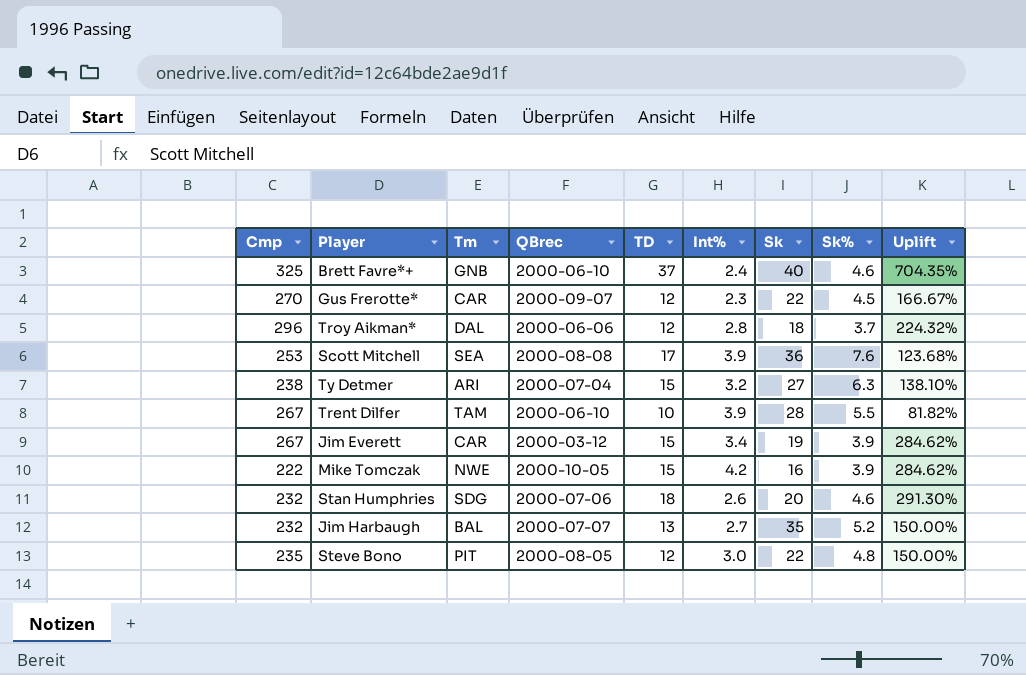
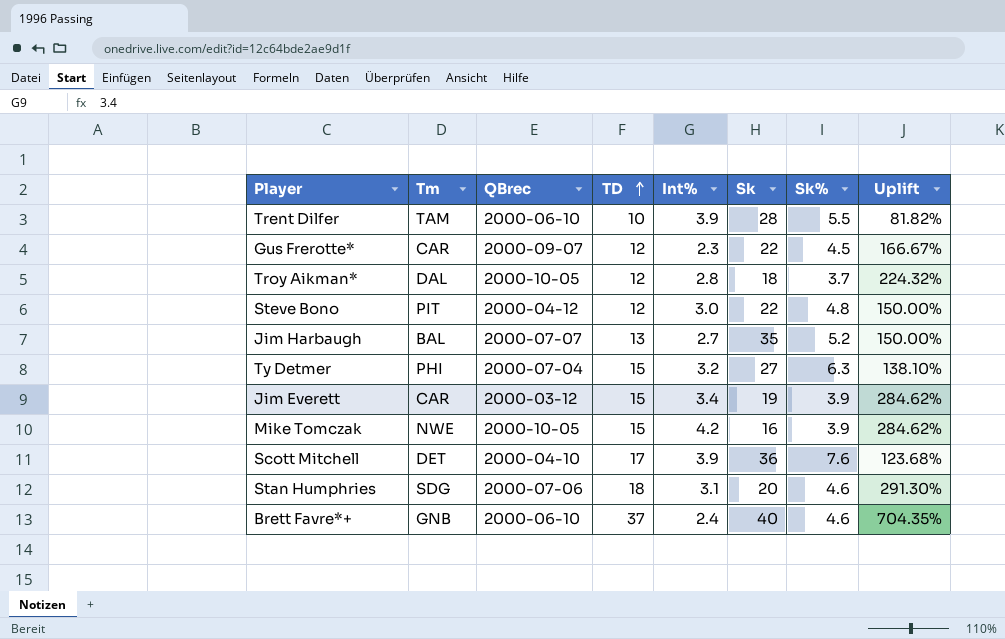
row order: none -> TD ascending
column Cmp | position: 1 -> none
Troy Aikman* | QBrec: 2000-06-06 -> 2000-10-05
Steve Bono | QBrec: 2000-08-05 -> 2000-04-12
Ty Detmer | Tm: ARI -> PHI
Scott Mitchell | Tm: SEA -> DET
Scott Mitchell | QBrec: 2000-08-08 -> 2000-04-10
Stan Humphries | Int%: 2.6 -> 3.1

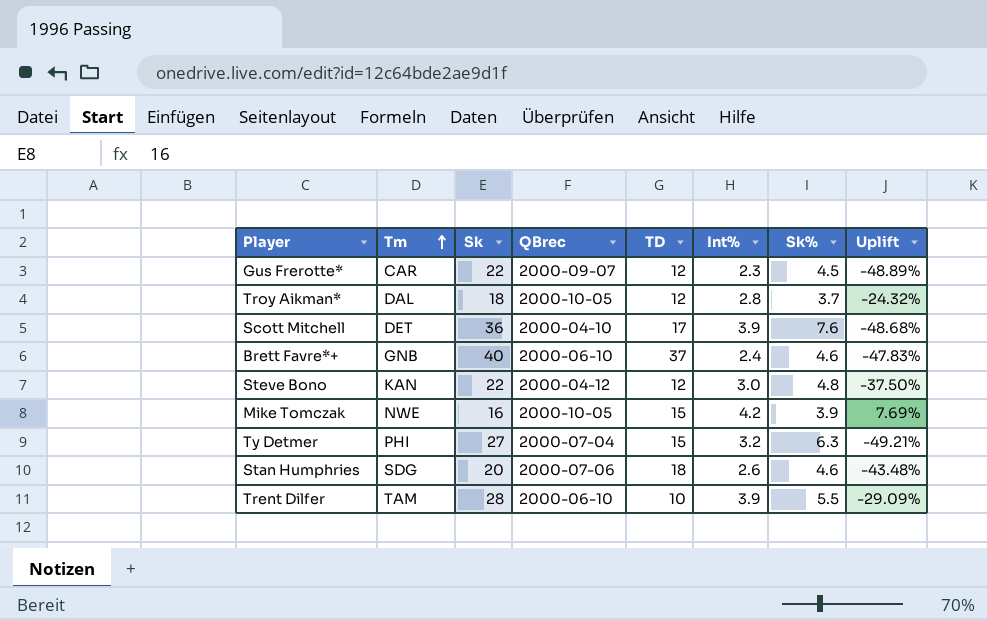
row order: TD ascending -> Tm ascending
column Sk | position: 6 -> 3
column Uplift | formula: ([TD] - [Sk%]) / [Sk%] -> ([Int%] - [Sk%]) / [Sk%]
row Jim Harbaugh: BAL | 2000-07-07 | 13 | 2.7 | 35 | 5.2 | 150.00% -> none
row Jim Everett: CAR | 2000-03-12 | 15 | 3.4 | 19 | 3.9 | 284.62% -> none
Steve Bono | Tm: PIT -> KAN
Stan Humphries | Int%: 3.1 -> 2.6

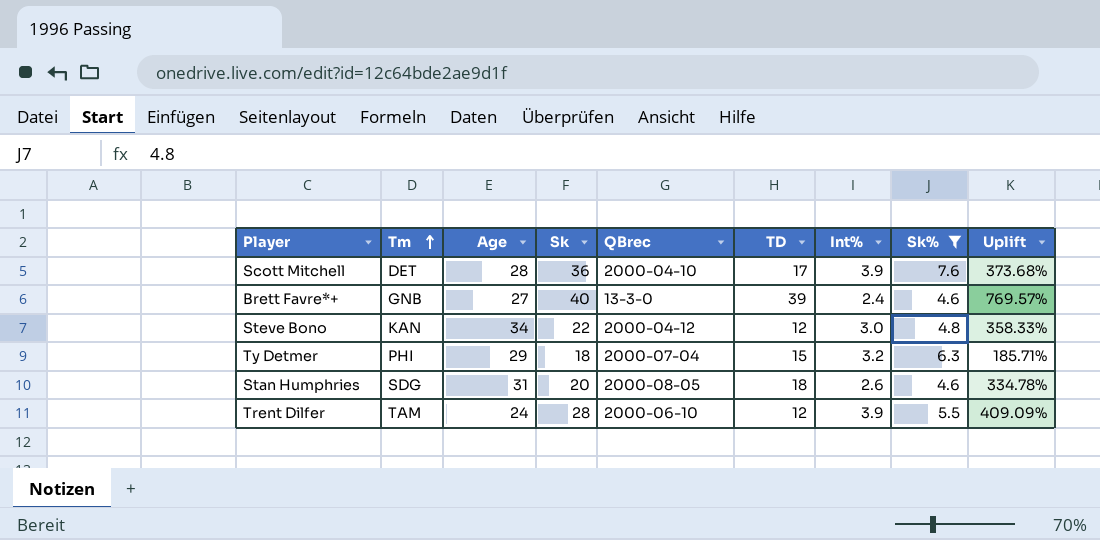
filter: none -> Sk% >= 4.6
column Age | position: none -> 3
column Uplift | formula: ([Int%] - [Sk%]) / [Sk%] -> ([Sk] - [Sk%]) / [Sk%]
Brett Favre*+ | QBrec: 2000-06-10 -> 13-3-0
Brett Favre*+ | TD: 37 -> 39
Ty Detmer | Sk: 27 -> 18
Stan Humphries | QBrec: 2000-07-06 -> 2000-08-05
Trent Dilfer | TD: 10 -> 12

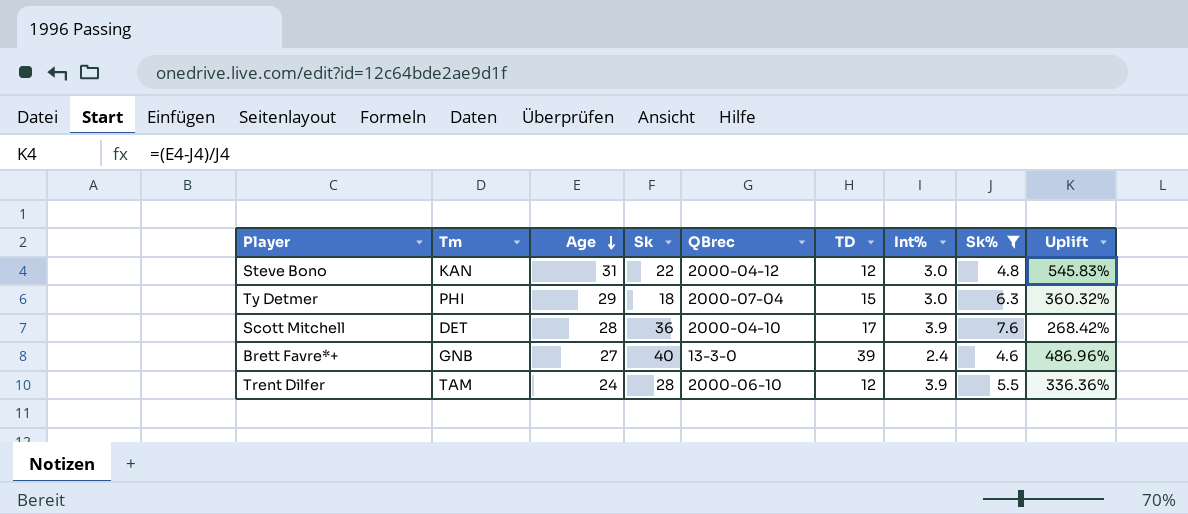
row order: Tm ascending -> Age descending
column Uplift | formula: ([Sk] - [Sk%]) / [Sk%] -> ([Age] - [Sk%]) / [Sk%]
row Stan Humphries: SDG | 31 | 20 | 2000-08-05 | 18 | 2.6 | 4.6 | 334.78% -> none
Steve Bono | Age: 34 -> 31
Ty Detmer | Int%: 3.2 -> 3.0

